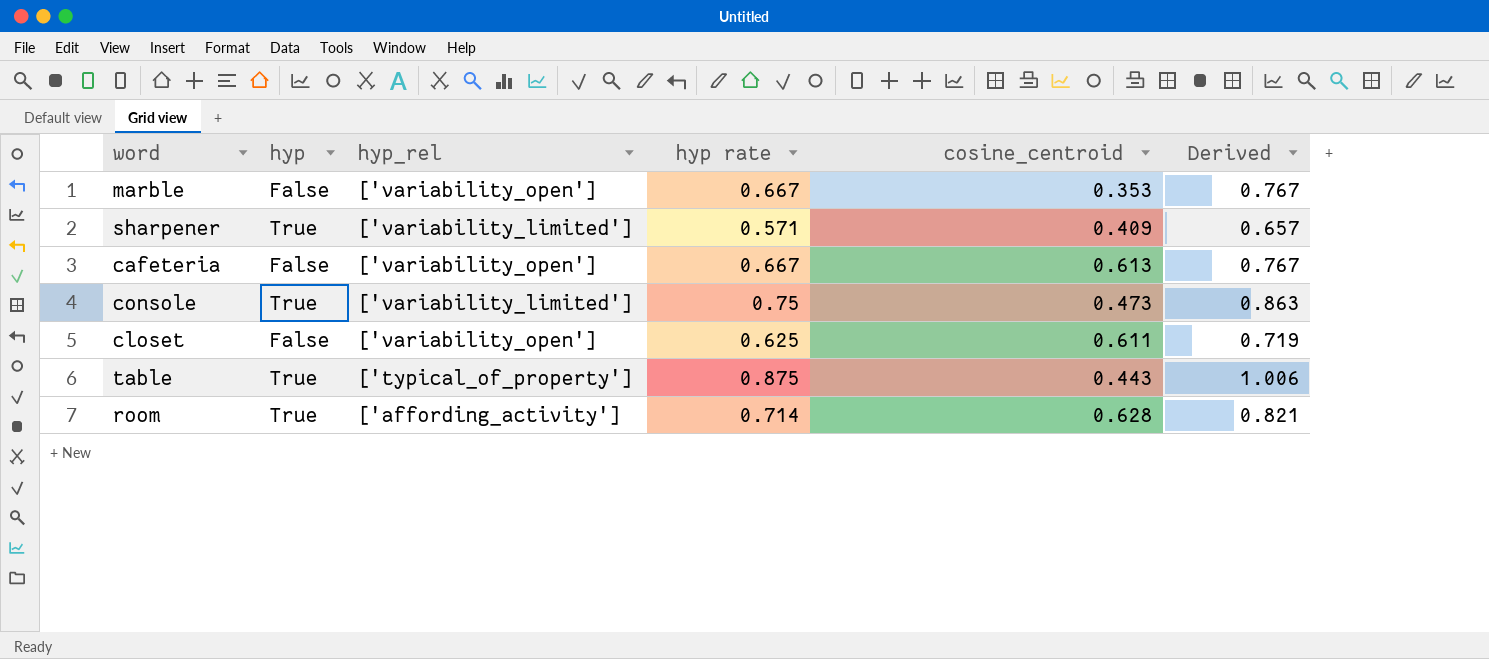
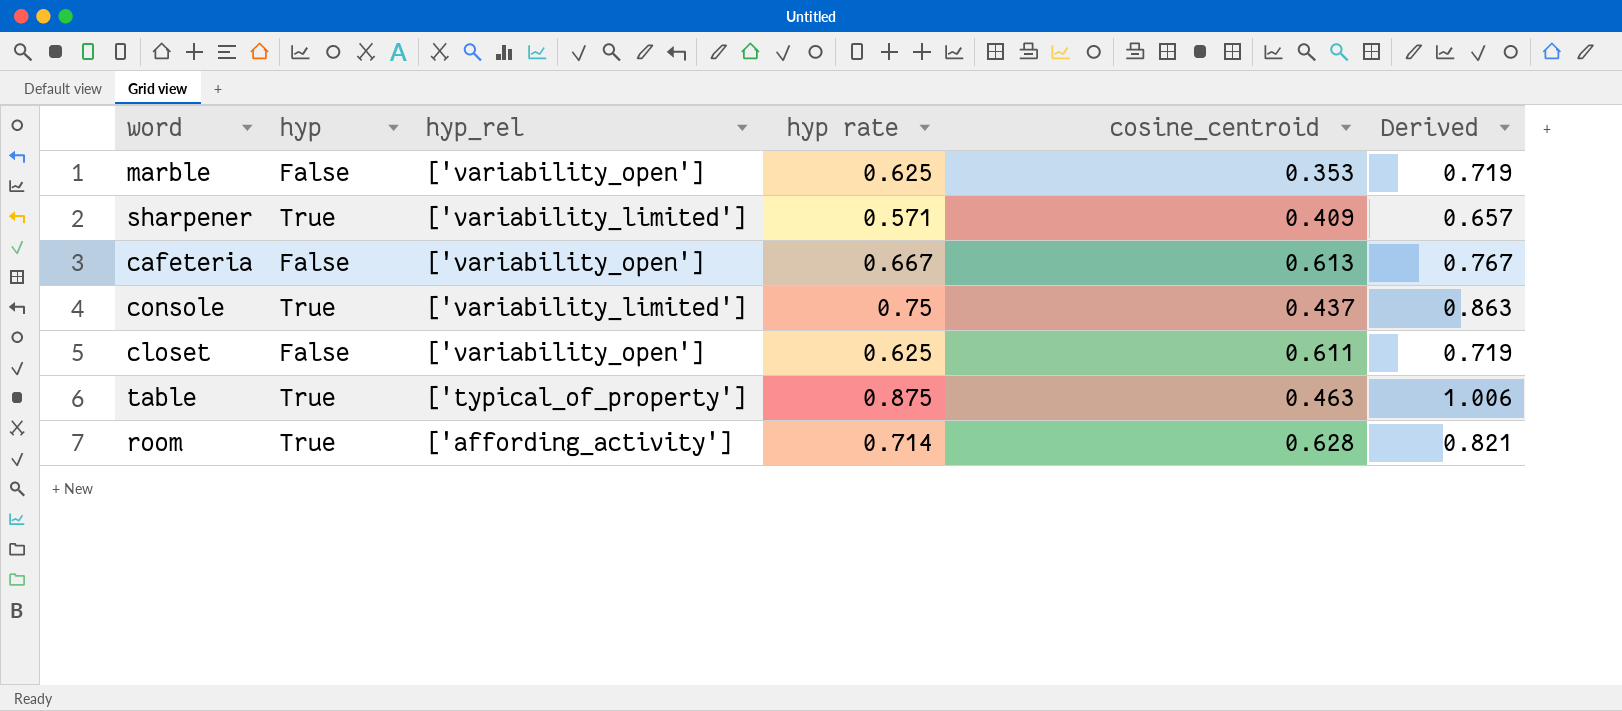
marble | hyp rate: 0.667 -> 0.625
marble | Derived: 0.767 -> 0.719
console | cosine_centroid: 0.473 -> 0.437
table | cosine_centroid: 0.443 -> 0.463

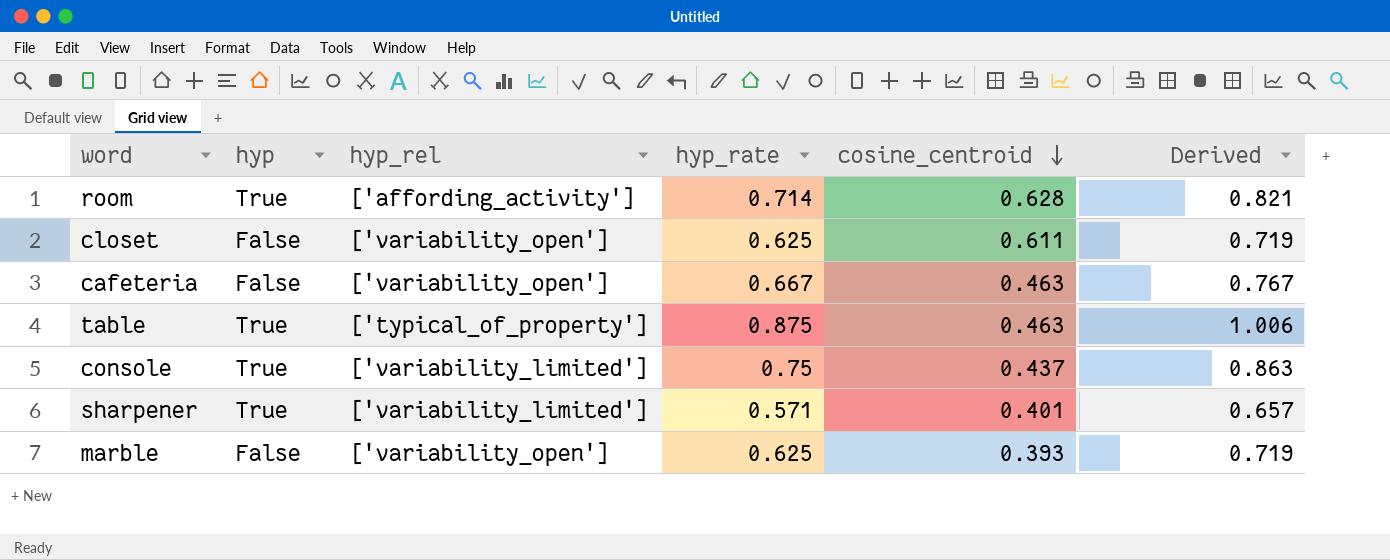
row order: none -> cosine_centroid descending
column name: hyp rate -> hyp_rate
cafeteria | cosine_centroid: 0.613 -> 0.463
sharpener | cosine_centroid: 0.409 -> 0.401
marble | cosine_centroid: 0.353 -> 0.393

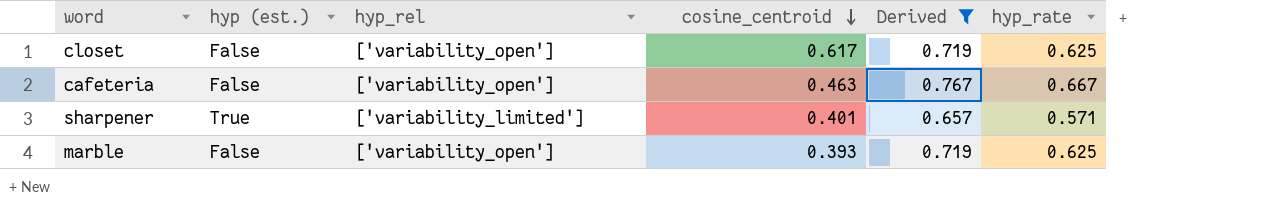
filter: none -> Derived <= 0.767
column name: hyp -> hyp (est.)
column hyp_rate | position: 4 -> 6
closet | cosine_centroid: 0.611 -> 0.617

